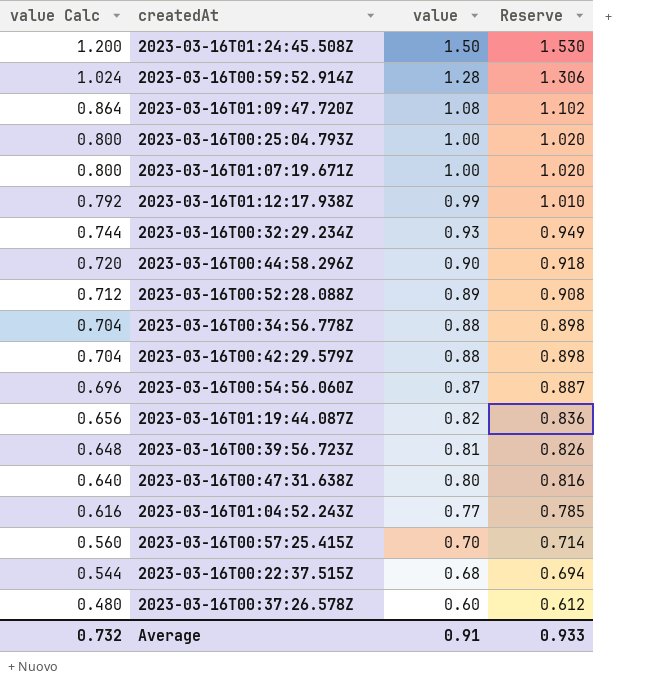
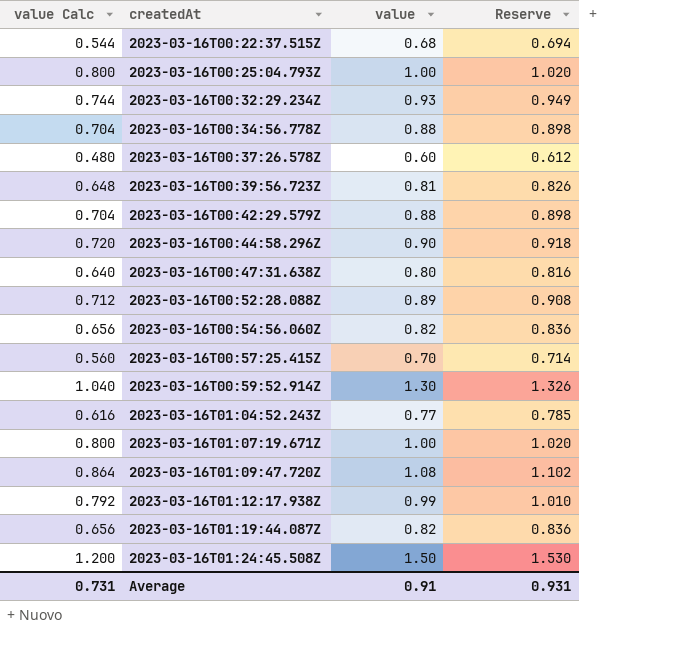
row order: value Calc descending -> createdAt ascending
2023-03-16T00:54:56.060Z | value Calc: 0.696 -> 0.656
2023-03-16T00:54:56.060Z | value: 0.87 -> 0.82
2023-03-16T00:54:56.060Z | Reserve: 0.887 -> 0.836
2023-03-16T00:59:52.914Z | value Calc: 1.024 -> 1.040
2023-03-16T00:59:52.914Z | value: 1.28 -> 1.30
2023-03-16T00:59:52.914Z | Reserve: 1.306 -> 1.326
Average | value Calc: 0.732 -> 0.731
Average | Reserve: 0.933 -> 0.931

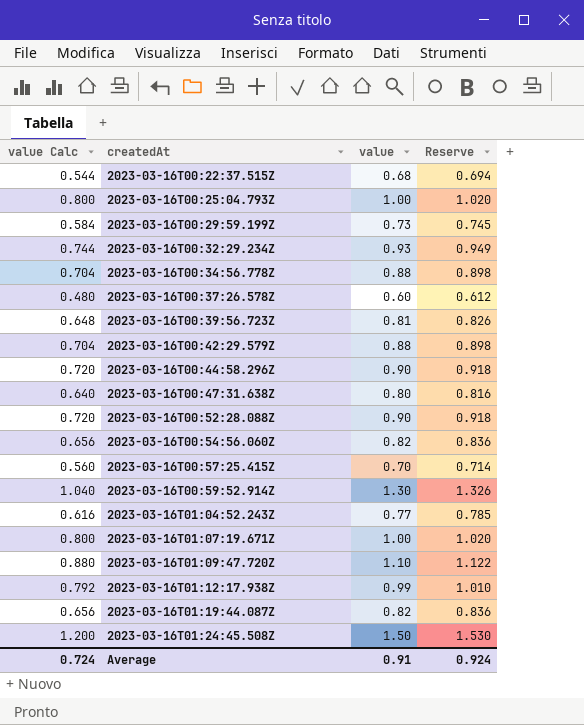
row 2023-03-16T00:29:59.199Z: none -> 0.584 | 0.73 | 0.745
2023-03-16T00:52:28.088Z | value Calc: 0.712 -> 0.720
2023-03-16T00:52:28.088Z | value: 0.89 -> 0.90
2023-03-16T00:52:28.088Z | Reserve: 0.908 -> 0.918
2023-03-16T01:09:47.720Z | value Calc: 0.864 -> 0.880
2023-03-16T01:09:47.720Z | value: 1.08 -> 1.10
2023-03-16T01:09:47.720Z | Reserve: 1.102 -> 1.122
Average | value Calc: 0.731 -> 0.724
Average | Reserve: 0.931 -> 0.924

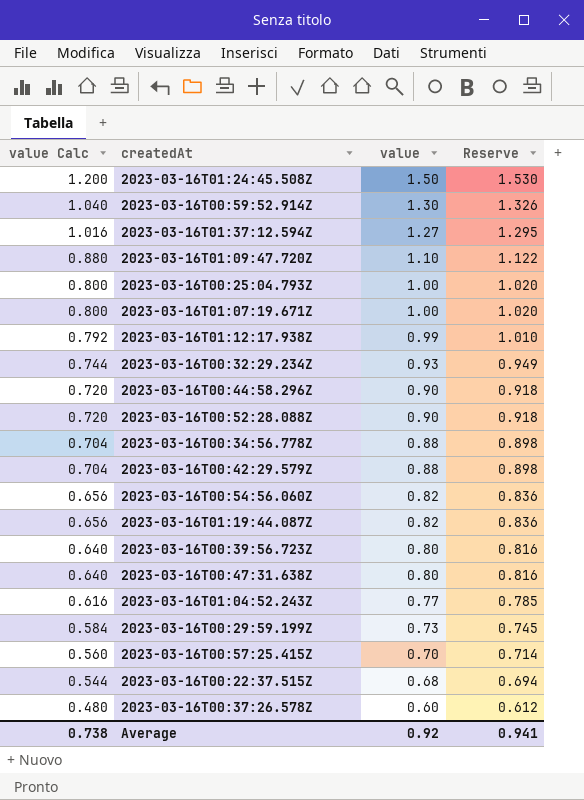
row order: createdAt ascending -> value Calc descending
row 2023-03-16T01:37:12.594Z: none -> 1.016 | 1.27 | 1.295
2023-03-16T00:39:56.723Z | value Calc: 0.648 -> 0.640
2023-03-16T00:39:56.723Z | value: 0.81 -> 0.80
2023-03-16T00:39:56.723Z | Reserve: 0.826 -> 0.816
Average | value Calc: 0.724 -> 0.738
Average | value: 0.91 -> 0.92
Average | Reserve: 0.924 -> 0.941

